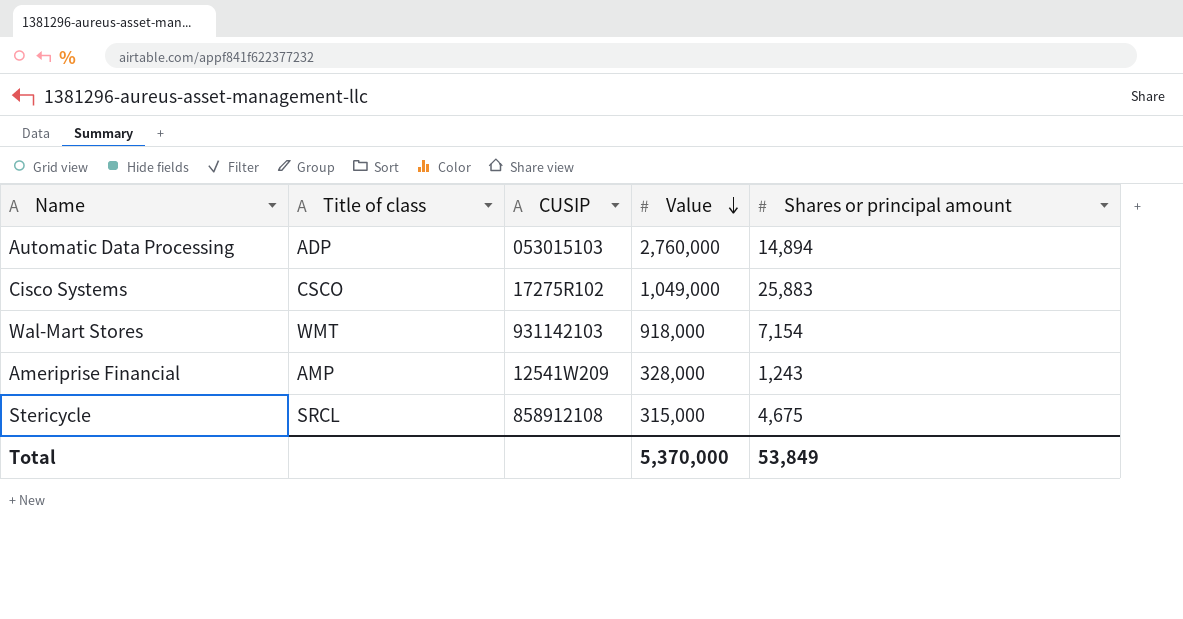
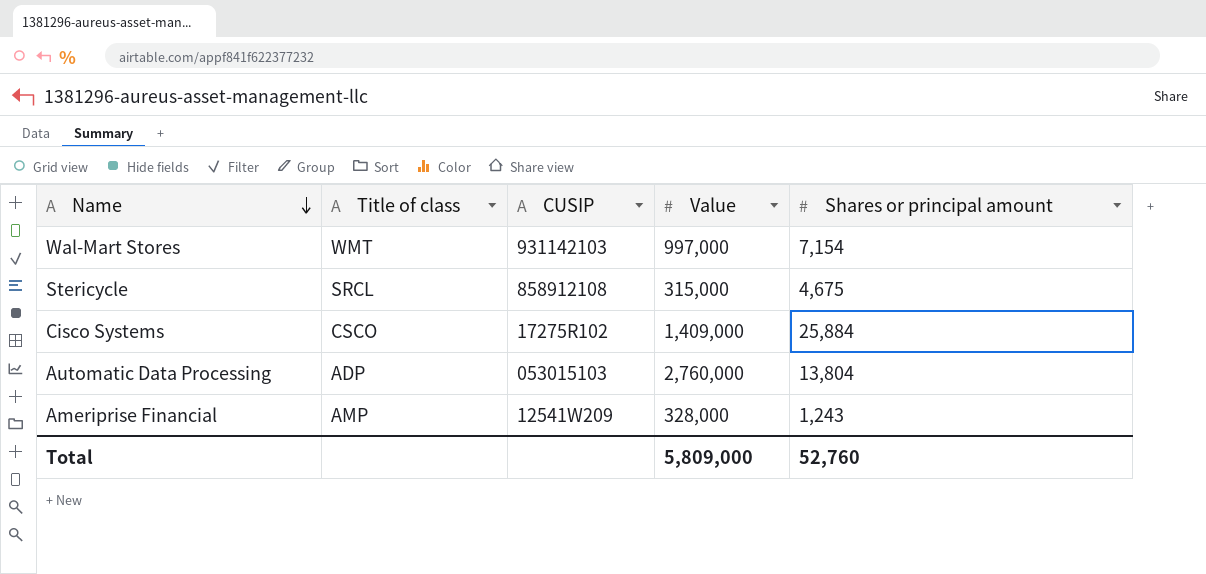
row order: Value descending -> Name descending
Wal-Mart Stores | Value: 918,000 -> 997,000
Cisco Systems | Value: 1,049,000 -> 1,409,000
Cisco Systems | Shares or principal amount: 25,883 -> 25,884
Automatic Data Processing | Shares or principal amount: 14,894 -> 13,804
Total | Value: 5,370,000 -> 5,809,000
Total | Shares or principal amount: 53,849 -> 52,760

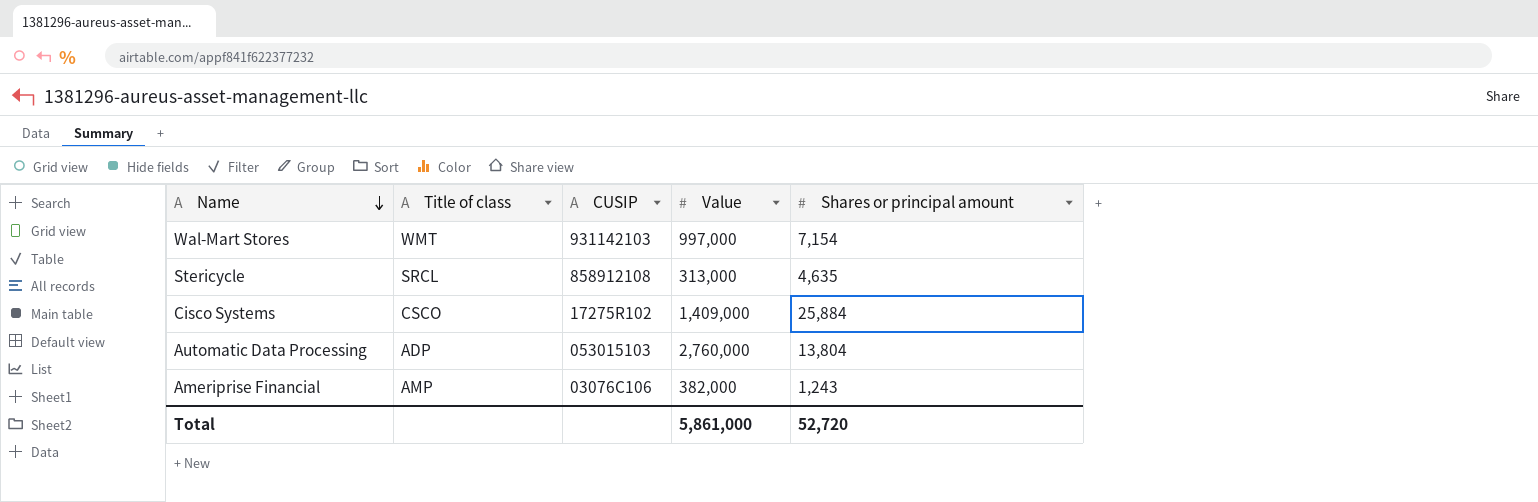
Stericycle | Value: 315,000 -> 313,000
Stericycle | Shares or principal amount: 4,675 -> 4,635
Ameriprise Financial | CUSIP: 12541W209 -> 03076C106
Ameriprise Financial | Value: 328,000 -> 382,000
Total | Value: 5,809,000 -> 5,861,000
Total | Shares or principal amount: 52,760 -> 52,720

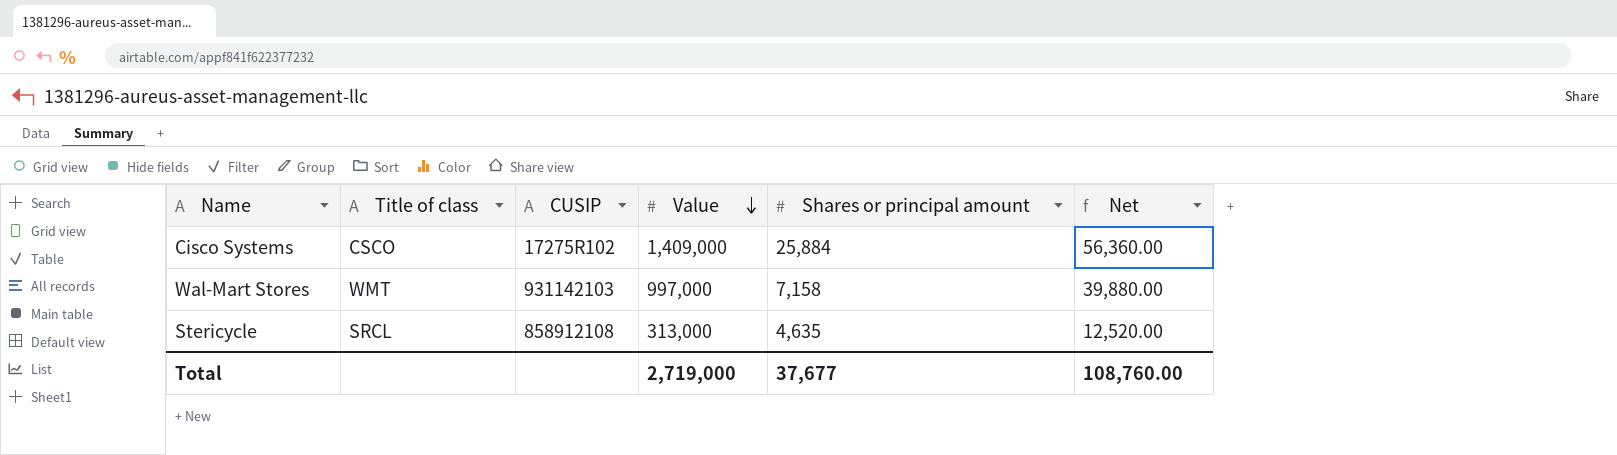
row order: Name descending -> Value descending
column Net | formula: none -> [Value] * 0.04
row Automatic Data Processing: ADP | 053015103 | 2,760,000 | 13,804 -> none
row Ameriprise Financial: AMP | 03076C106 | 382,000 | 1,243 -> none
Wal-Mart Stores | Shares or principal amount: 7,154 -> 7,158
Total | Value: 5,861,000 -> 2,719,000
Total | Shares or principal amount: 52,720 -> 37,677

